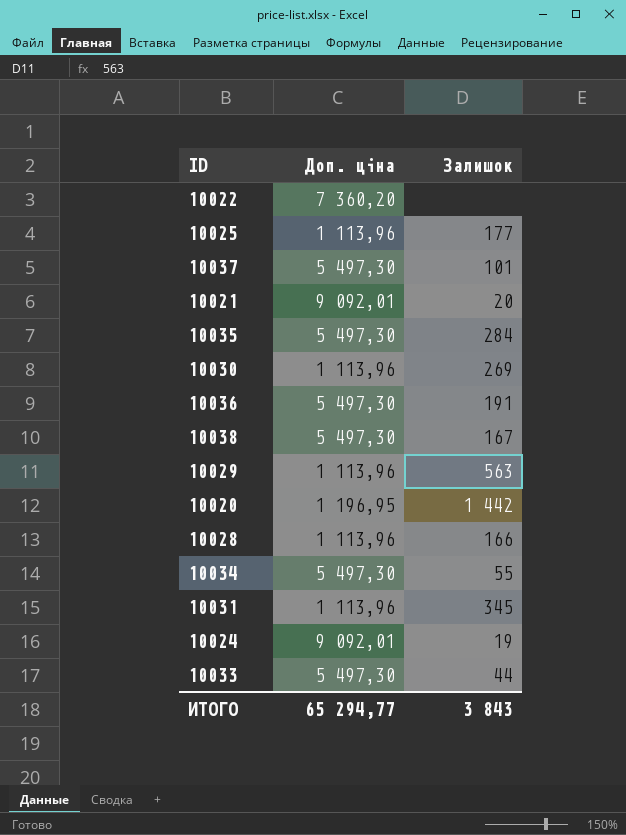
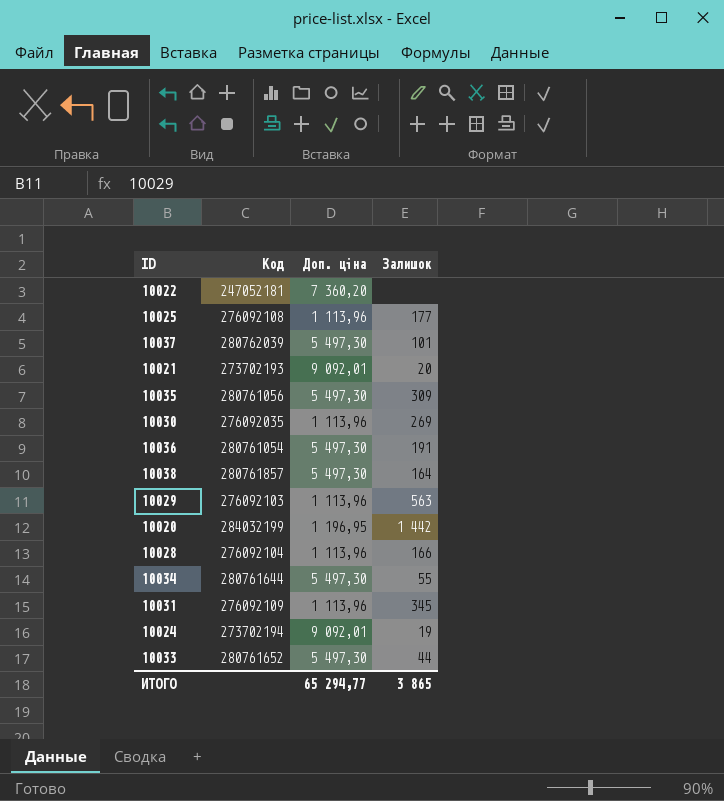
column Код | position: none -> 2
10035 | Залишок: 284 -> 309
10038 | Залишок: 167 -> 164
ИТОГО | Залишок: 3 843 -> 3 865

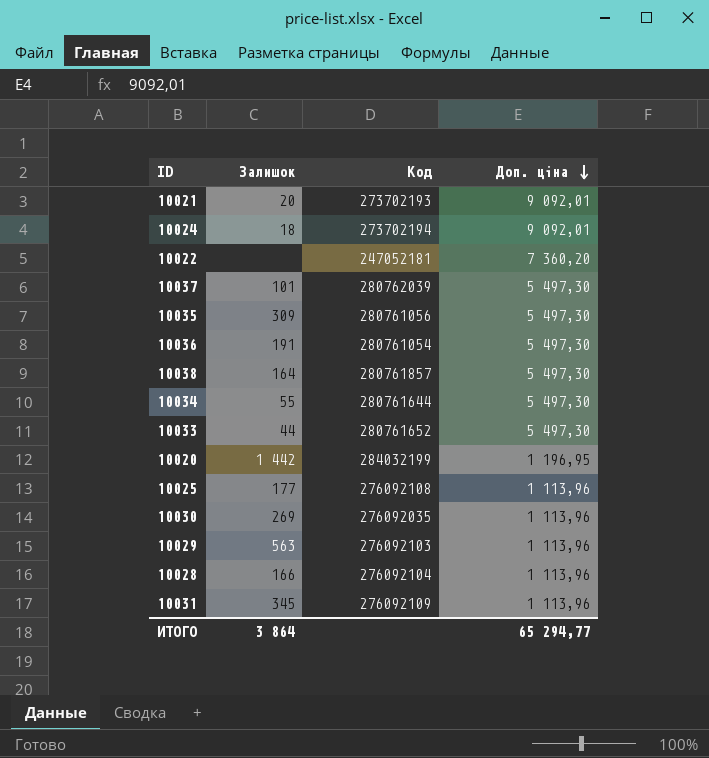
row order: none -> Доп. ціна descending
column Залишок | position: 4 -> 2
10024 | Залишок: 19 -> 18
ИТОГО | Залишок: 3 865 -> 3 864

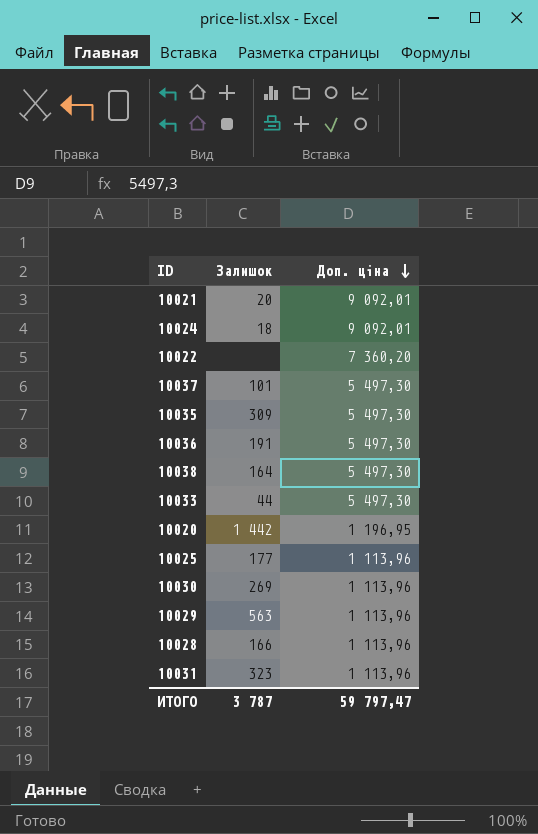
column Код | position: 3 -> none
row 10034: 55 | 280761644 | 5 497,30 -> none
10031 | Залишок: 345 -> 323
ИТОГО | Залишок: 3 864 -> 3 787
ИТОГО | Доп. ціна: 65 294,77 -> 59 797,47

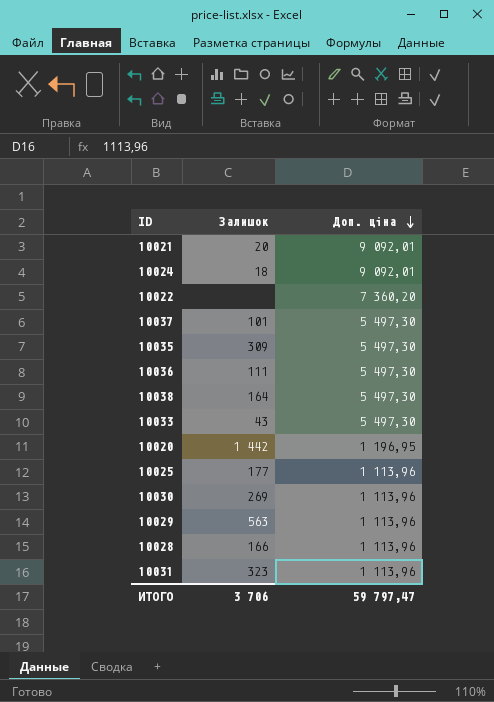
10036 | Залишок: 191 -> 111
10033 | Залишок: 44 -> 43
ИТОГО | Залишок: 3 787 -> 3 706

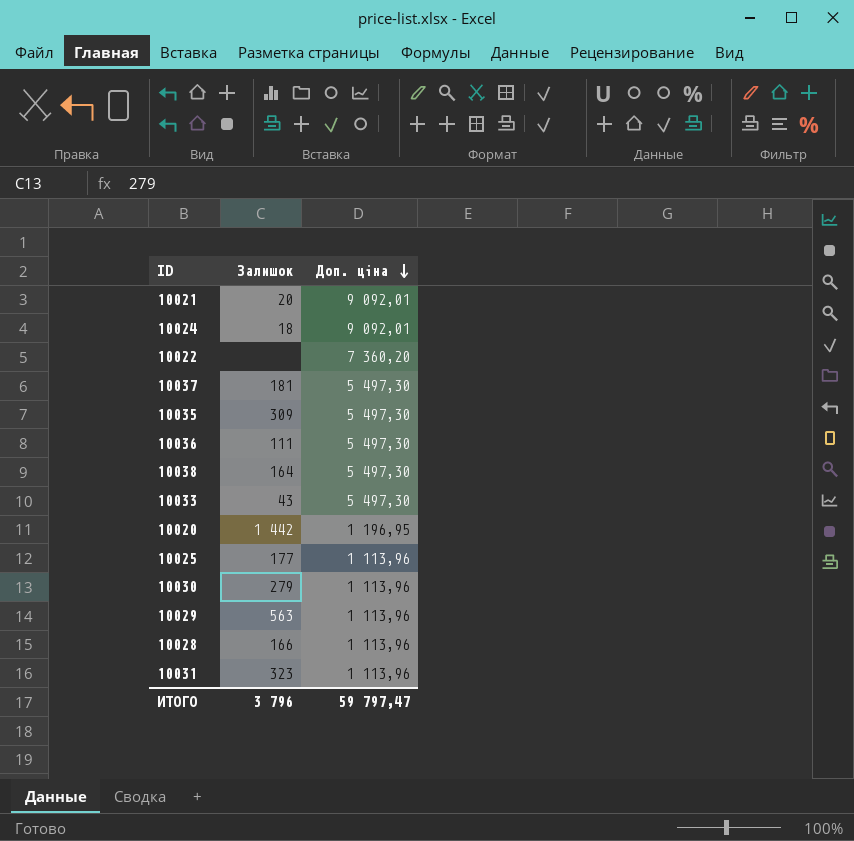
10037 | Залишок: 101 -> 181
10030 | Залишок: 269 -> 279
ИТОГО | Залишок: 3 706 -> 3 796

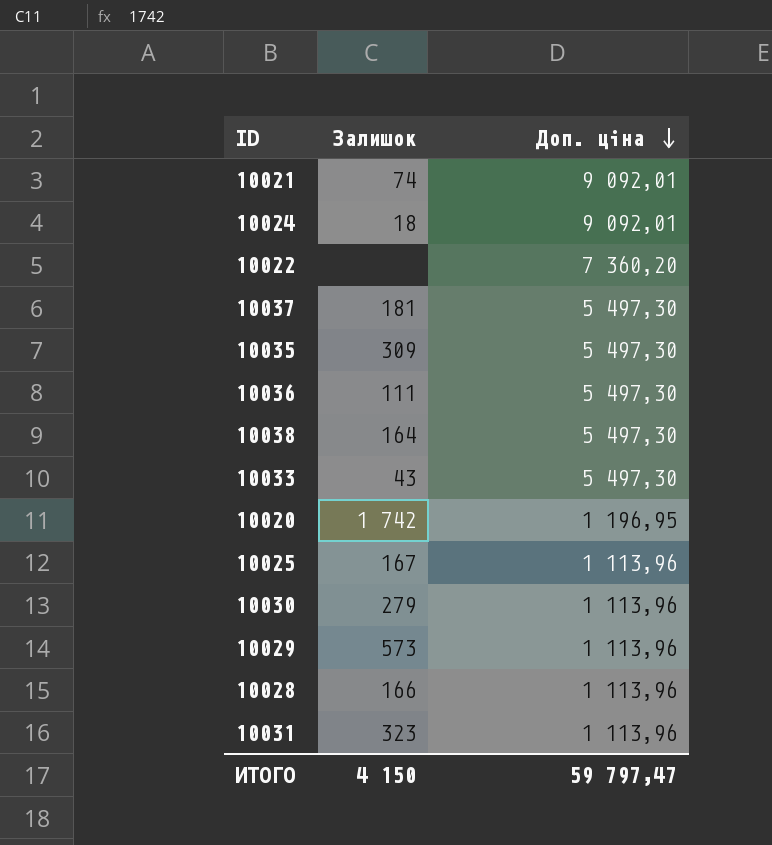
10021 | Залишок: 20 -> 74
10020 | Залишок: 1 442 -> 1 742
10025 | Залишок: 177 -> 167
10029 | Залишок: 563 -> 573
ИТОГО | Залишок: 3 796 -> 4 150

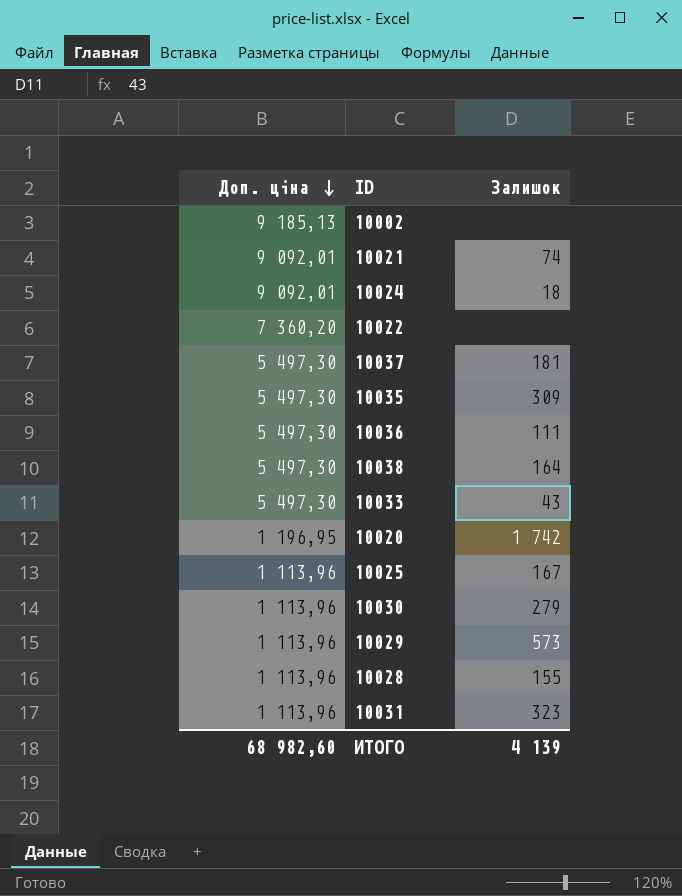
column Доп. ціна | position: 3 -> 1
row 10002: none -> 9 185,13 | none
10028 | Залишок: 166 -> 155
ИТОГО | Доп. ціна: 59 797,47 -> 68 982,60
ИТОГО | Залишок: 4 150 -> 4 139

